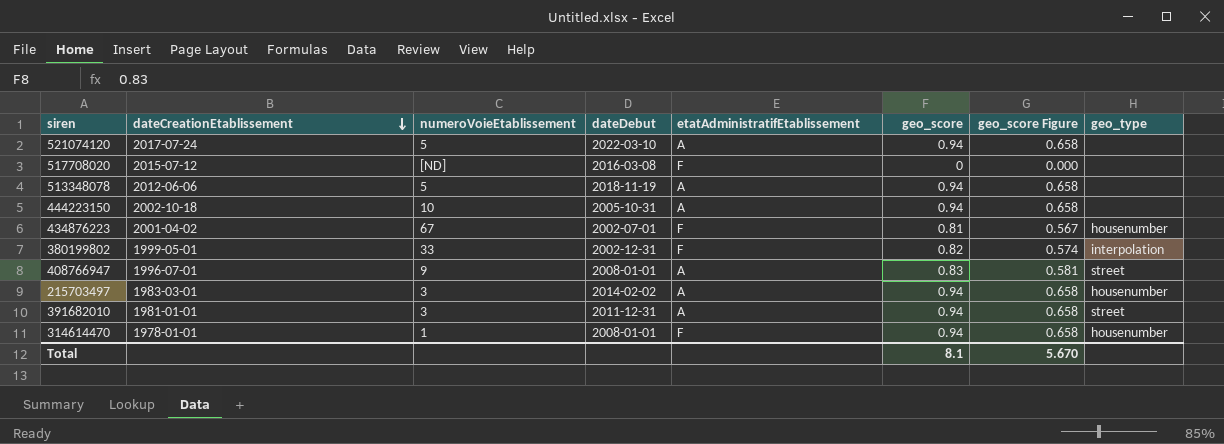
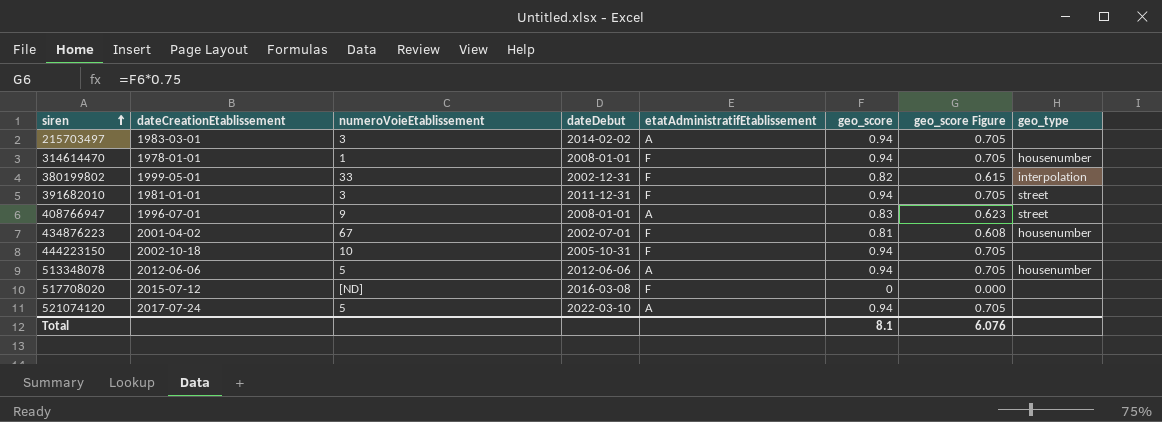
row order: dateCreationEtablissement descending -> siren ascending
column geo_score Figure | formula: [geo_score] * 0.7 -> [geo_score] * 0.75
215703497 | geo_type: housenumber -> none
391682010 | etatAdministratifEtablissement: A -> F
444223150 | etatAdministratifEtablissement: A -> F
513348078 | dateDebut: 2018-11-19 -> 2012-06-06
513348078 | geo_type: none -> housenumber
Total | geo_score Figure: 5.670 -> 6.076

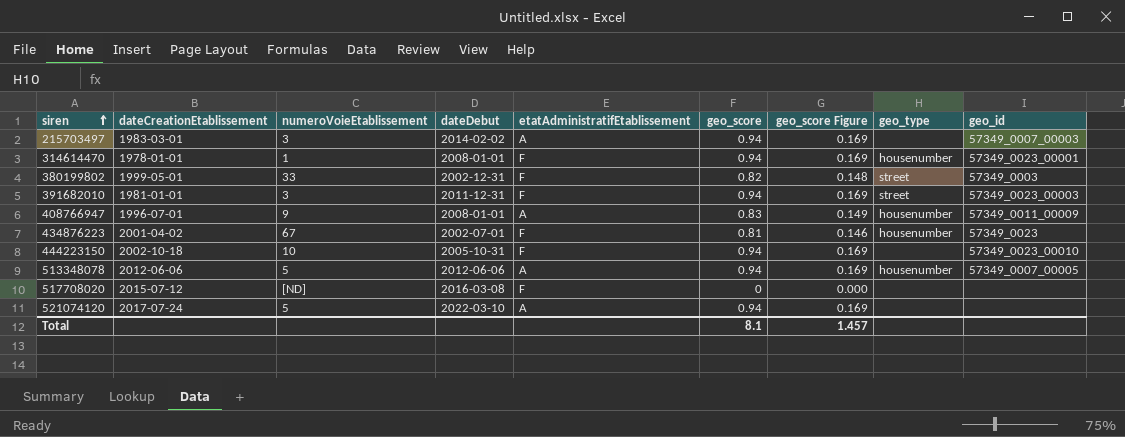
column geo_score Figure | formula: [geo_score] * 0.75 -> [geo_score] * 0.18
column geo_id | position: none -> 9
380199802 | geo_type: interpolation -> street
408766947 | geo_type: street -> housenumber
Total | geo_score Figure: 6.076 -> 1.457

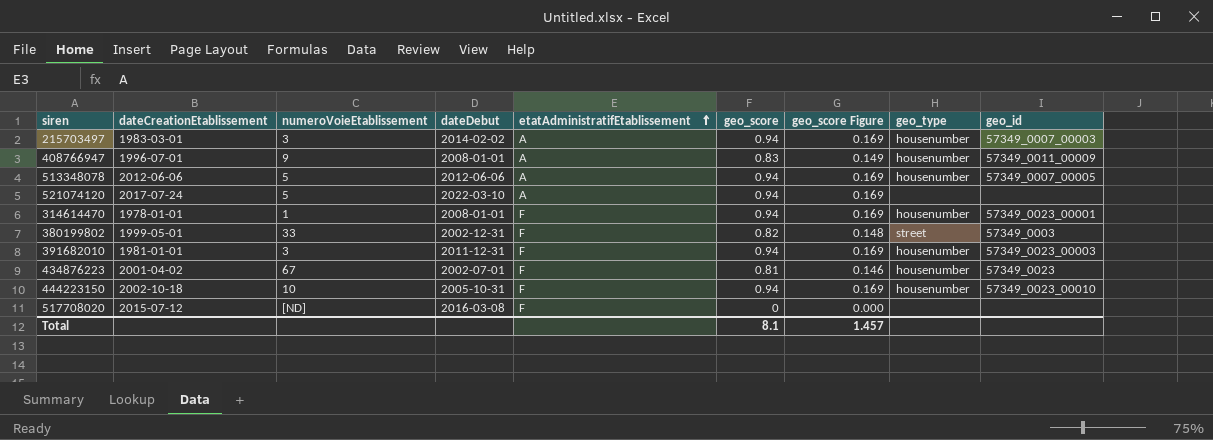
row order: siren ascending -> etatAdministratifEtablissement ascending
215703497 | geo_type: none -> housenumber
391682010 | geo_type: street -> housenumber
444223150 | geo_type: none -> housenumber

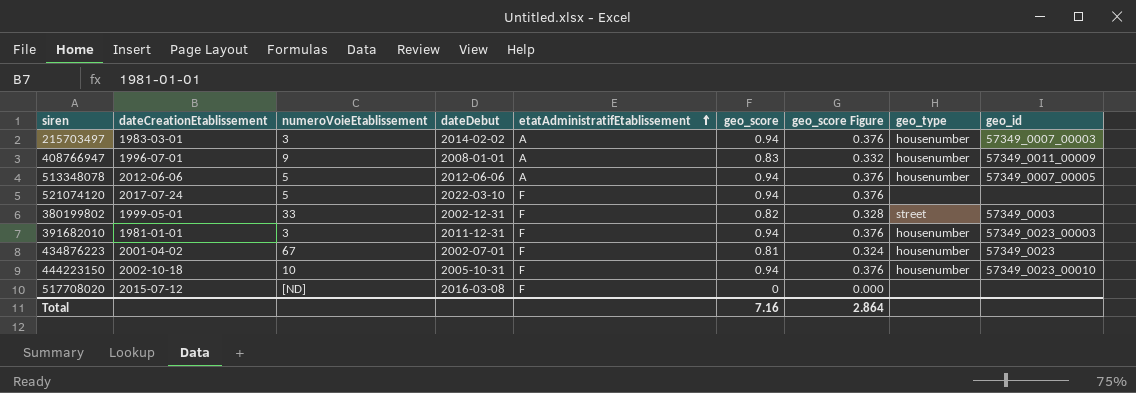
column geo_score Figure | formula: [geo_score] * 0.18 -> [geo_score] * 0.4
row 314614470: 1978-01-01 | 1 | 2008-01-01 | F | 0.94 | 0.169 | housenumber | 57349_0023_00001 -> none
521074120 | etatAdministratifEtablissement: A -> F
Total | geo_score: 8.1 -> 7.16
Total | geo_score Figure: 1.457 -> 2.864

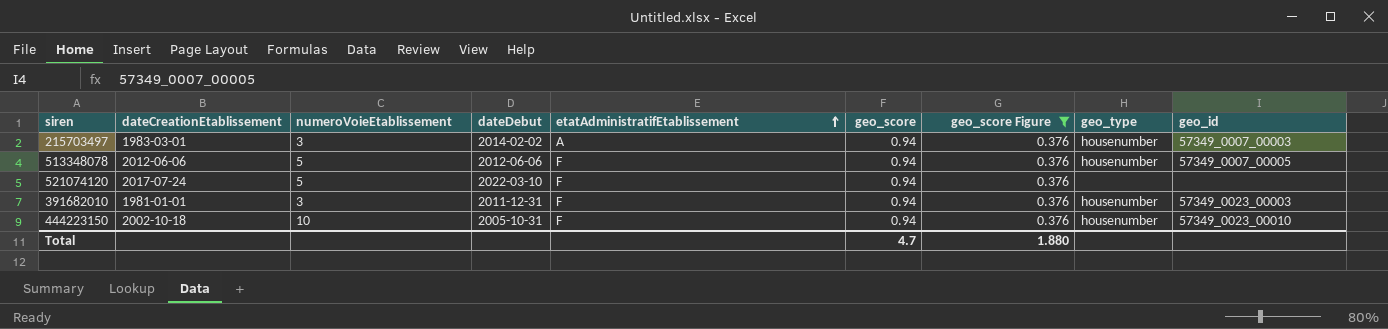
filter: none -> geo_score Figure = 0.376
513348078 | etatAdministratifEtablissement: A -> F
Total | geo_score: 7.16 -> 4.7
Total | geo_score Figure: 2.864 -> 1.880

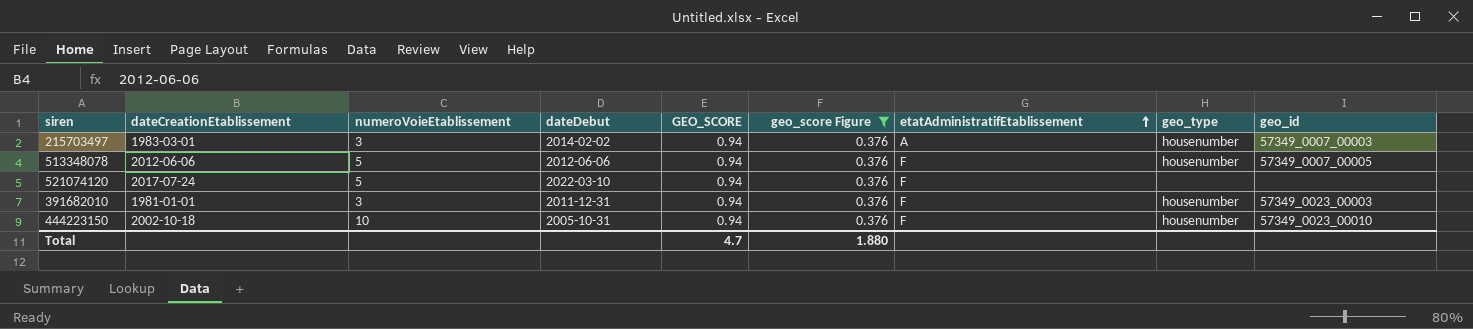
column name: geo_score -> GEO_SCORE
column etatAdministratifEtablissement | position: 5 -> 7

